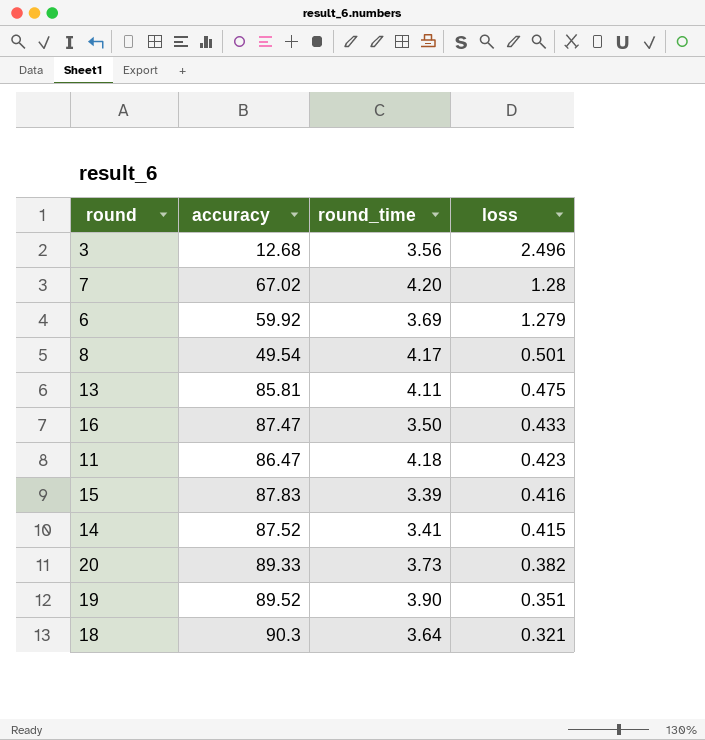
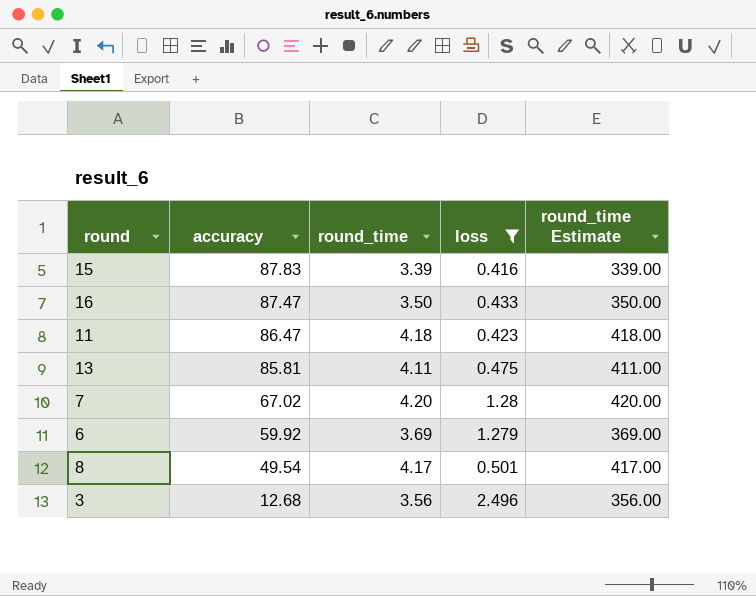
filter: none -> loss >= 0.416
row order: loss descending -> accuracy descending
column round_time Estimate | formula: none -> [round_time] * 100

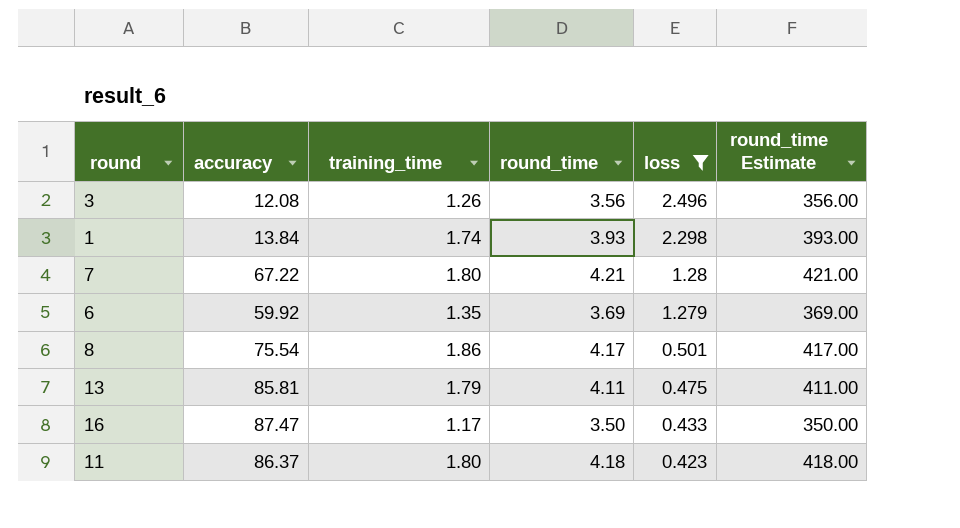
row order: accuracy descending -> loss descending
column training_time | position: none -> 3
row 15: 87.83 | 3.39 | 0.416 | 339.00 -> none
3 | accuracy: 12.68 -> 12.08
row 1: none -> 13.84 | 1.74 | 3.93 | 2.298 | 393.00
7 | accuracy: 67.02 -> 67.22
7 | round_time: 4.20 -> 4.21
7 | round_time Estimate: 420.00 -> 421.00
8 | accuracy: 49.54 -> 75.54
11 | accuracy: 86.47 -> 86.37

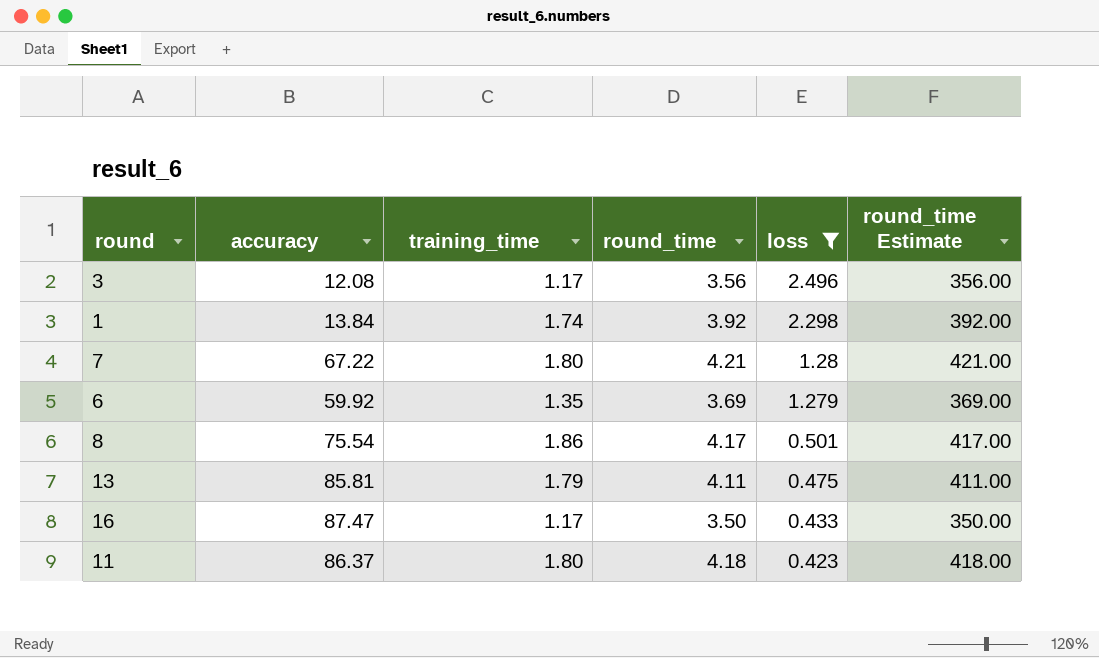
3 | training_time: 1.26 -> 1.17
1 | round_time: 3.93 -> 3.92
1 | round_time Estimate: 393.00 -> 392.00

